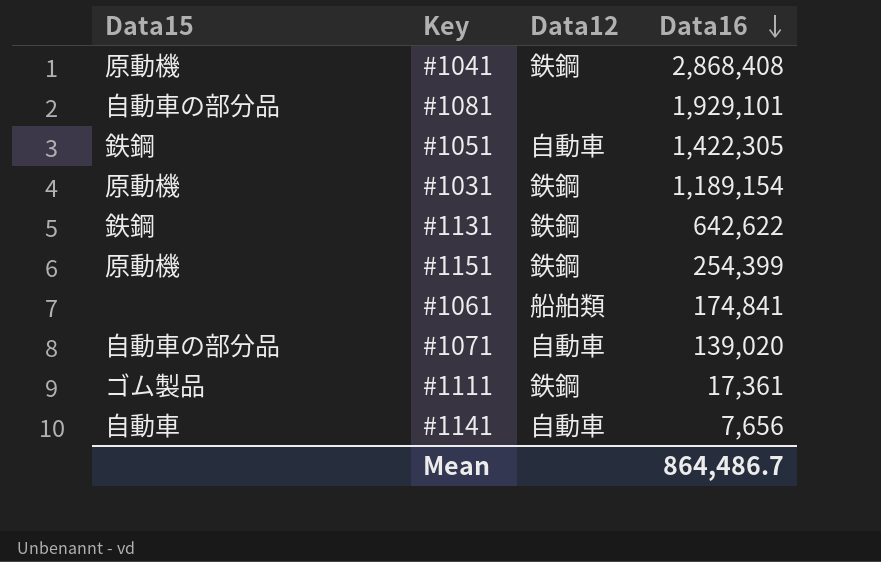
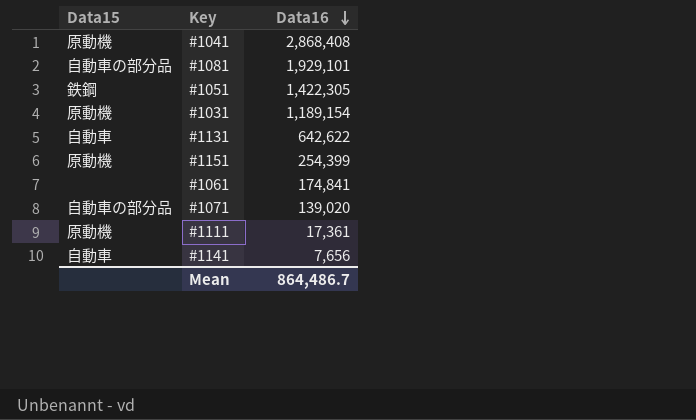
column Data12 | position: 3 -> none
#1131 | Data15: 鉄鋼 -> 自動車
#1111 | Data15: ゴム製品 -> 原動機

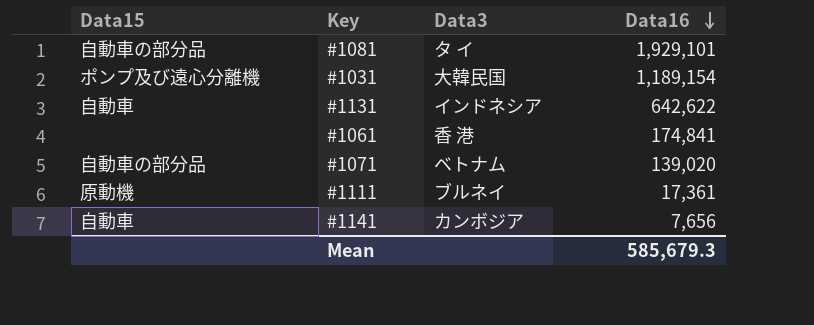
column Data3 | position: none -> 3
row #1041: 原動機 | 2,868,408 -> none
row #1051: 鉄鋼 | 1,422,305 -> none
row #1151: 原動機 | 254,399 -> none
#1031 | Data15: 原動機 -> ポンプ及び遠心分離機
Mean | Data16: 864,486.7 -> 585,679.3

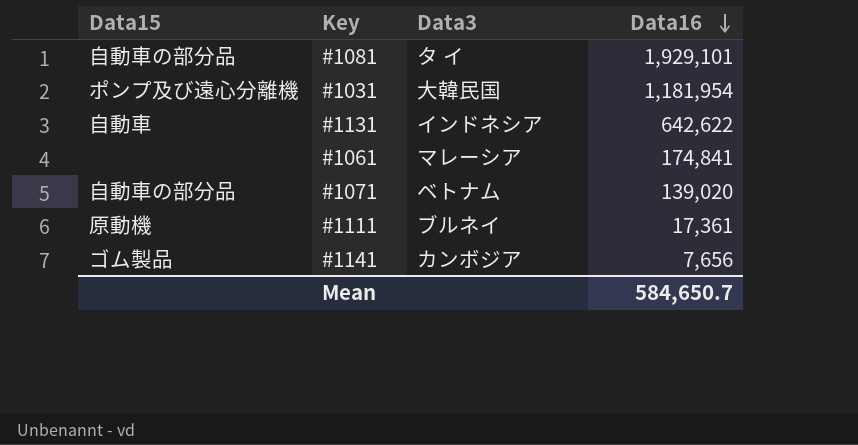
#1031 | Data16: 1,189,154 -> 1,181,954
#1061 | Data3: 香 港 -> マレーシア
#1141 | Data15: 自動車 -> ゴム製品
Mean | Data16: 585,679.3 -> 584,650.7

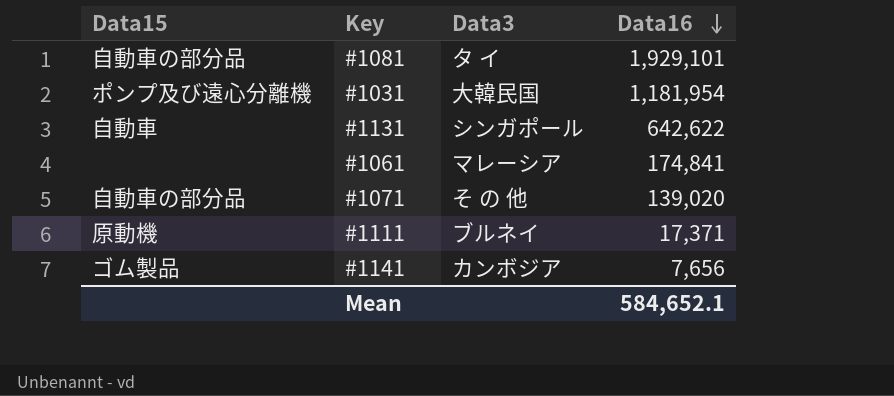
#1131 | Data3: インドネシア -> シンガポール
#1071 | Data3: ベトナム -> そ の 他
#1111 | Data16: 17,361 -> 17,371
Mean | Data16: 584,650.7 -> 584,652.1

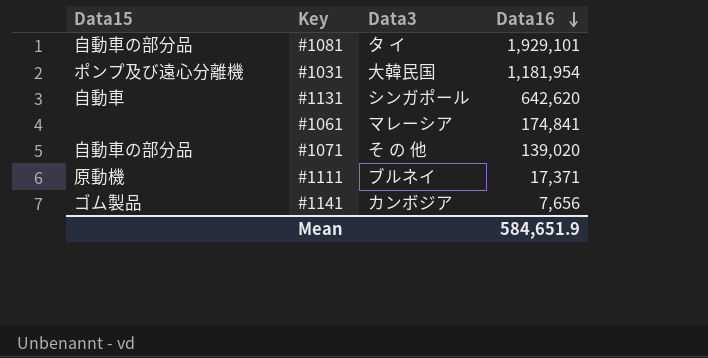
#1131 | Data16: 642,622 -> 642,620
Mean | Data16: 584,652.1 -> 584,651.9

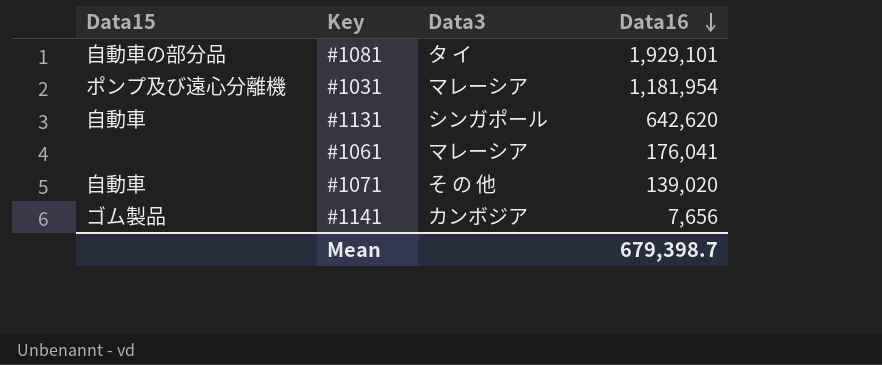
row #1111: 原動機 | ブルネイ | 17,371 -> none
#1031 | Data3: 大韓民国 -> マレーシア
#1061 | Data16: 174,841 -> 176,041
#1071 | Data15: 自動車の部分品 -> 自動車
Mean | Data16: 584,651.9 -> 679,398.7

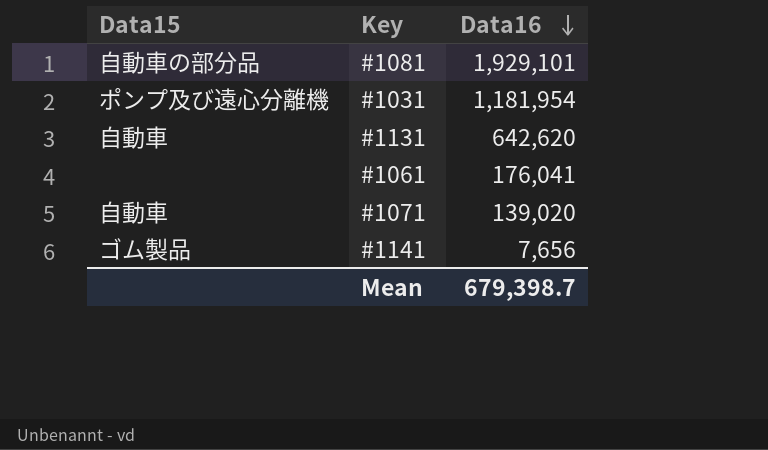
column Data3 | position: 3 -> none

